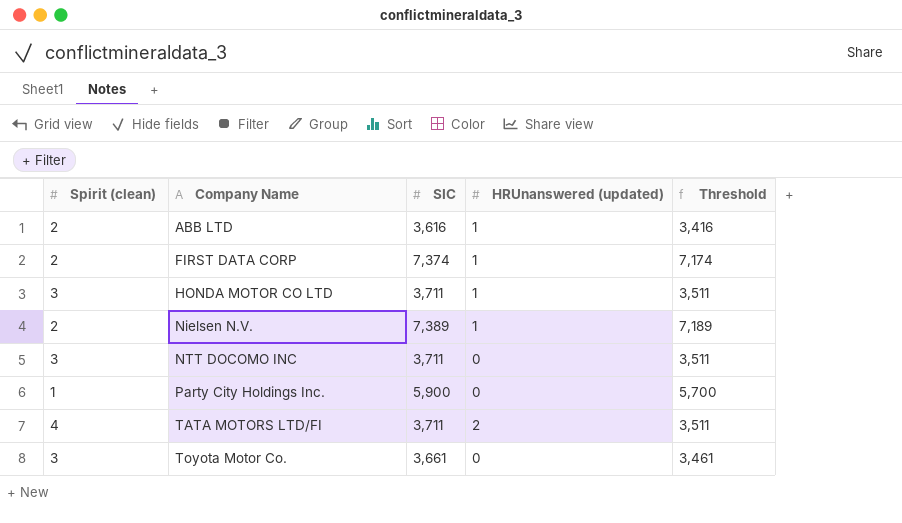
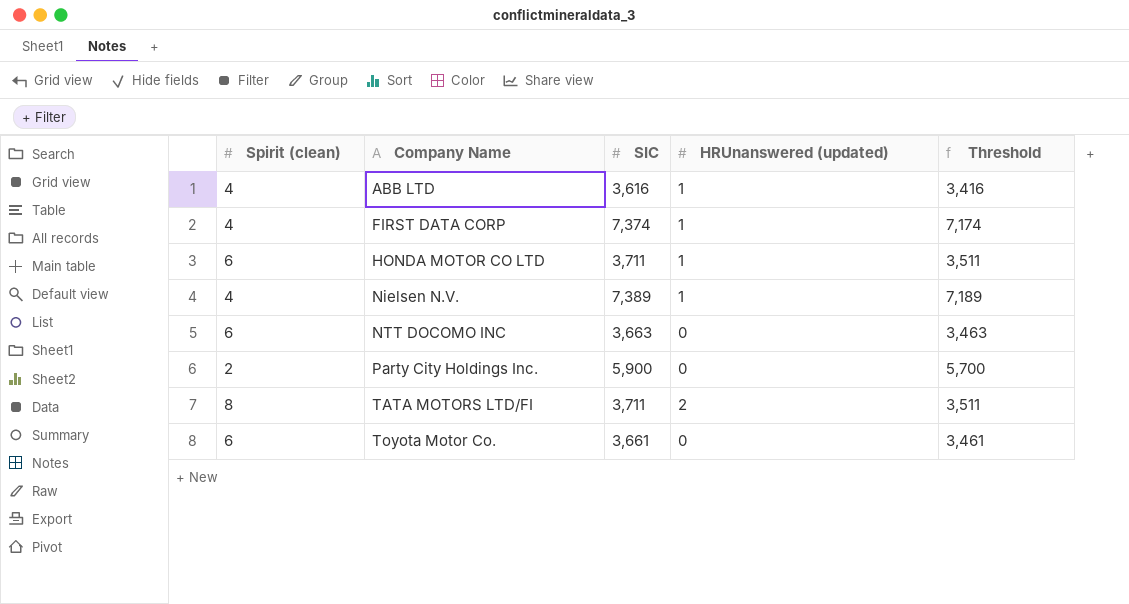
ABB LTD | Spirit (clean): 2 -> 4
FIRST DATA CORP | Spirit (clean): 2 -> 4
HONDA MOTOR CO LTD | Spirit (clean): 3 -> 6
Nielsen N.V. | Spirit (clean): 2 -> 4
NTT DOCOMO INC | Spirit (clean): 3 -> 6
NTT DOCOMO INC | SIC: 3,711 -> 3,663
NTT DOCOMO INC | Threshold: 3,511 -> 3,463
Party City Holdings Inc. | Spirit (clean): 1 -> 2
TATA MOTORS LTD/FI | Spirit (clean): 4 -> 8
Toyota Motor Co. | Spirit (clean): 3 -> 6

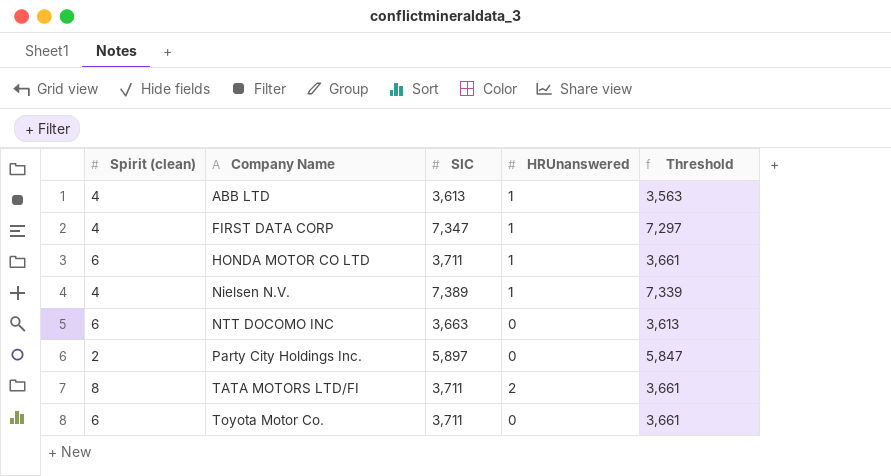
column name: HRUnanswered (updated) -> HRUnanswered
column Threshold | formula: [SIC] - 200 -> [SIC] - 50
ABB LTD | SIC: 3,616 -> 3,613
FIRST DATA CORP | SIC: 7,374 -> 7,347
Party City Holdings Inc. | SIC: 5,900 -> 5,897
Toyota Motor Co. | SIC: 3,661 -> 3,711

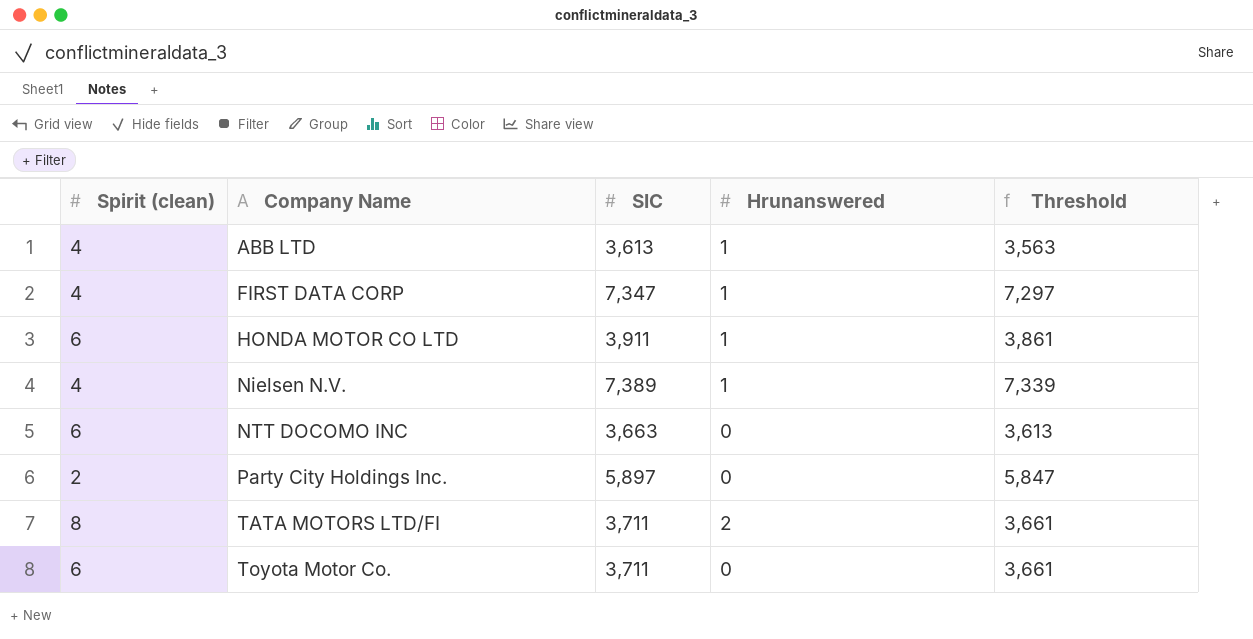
column name: HRUnanswered -> Hrunanswered
HONDA MOTOR CO LTD | SIC: 3,711 -> 3,911
HONDA MOTOR CO LTD | Threshold: 3,661 -> 3,861

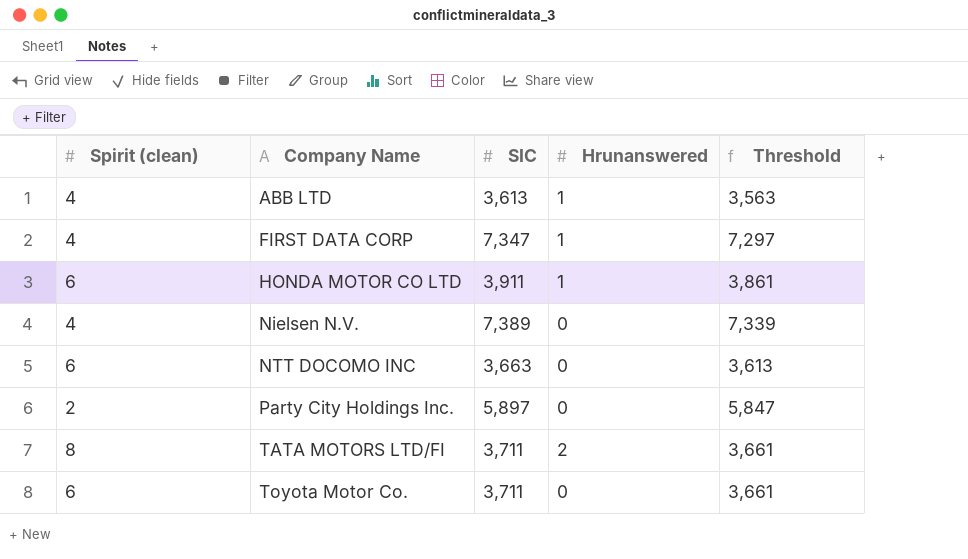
Nielsen N.V. | Hrunanswered: 1 -> 0

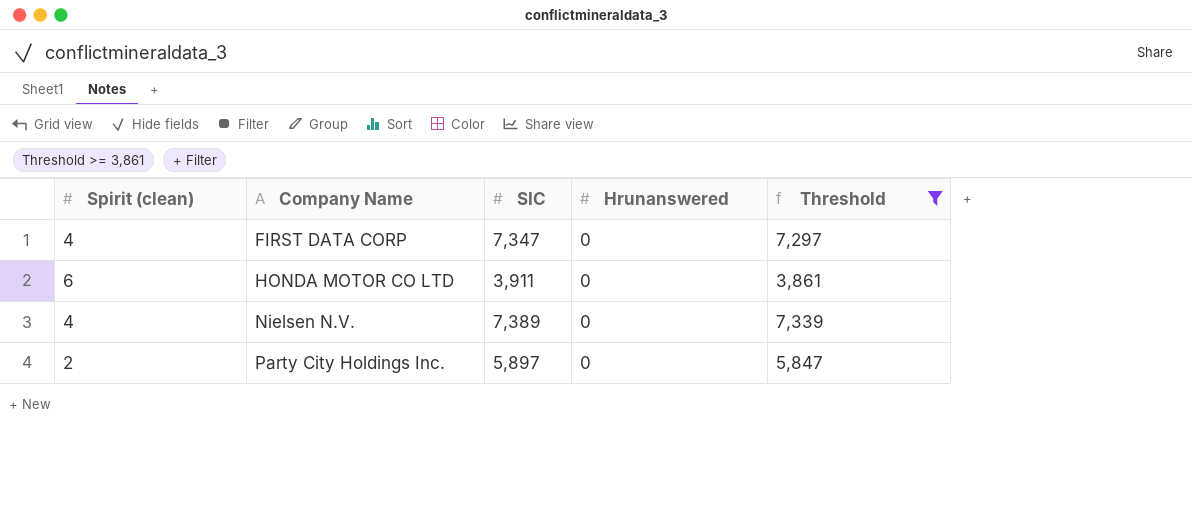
filter: none -> Threshold >= 3,861
FIRST DATA CORP | Hrunanswered: 1 -> 0
HONDA MOTOR CO LTD | Hrunanswered: 1 -> 0

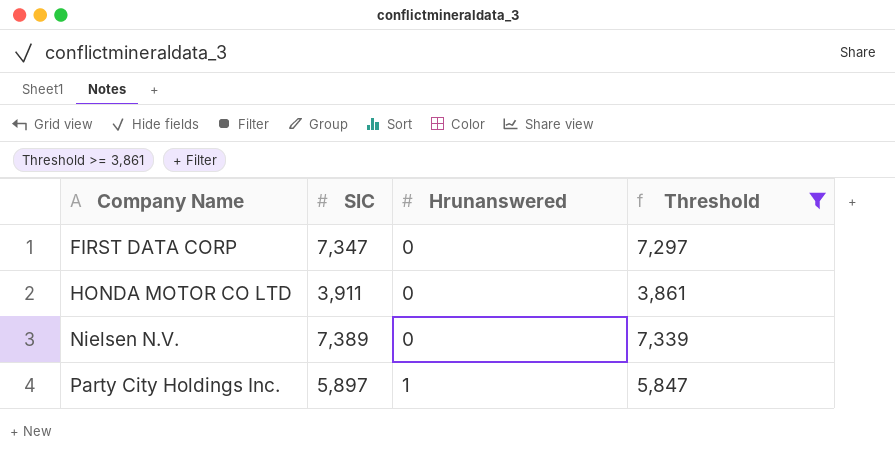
column Spirit (clean) | position: 1 -> none
Party City Holdings Inc. | Hrunanswered: 0 -> 1

